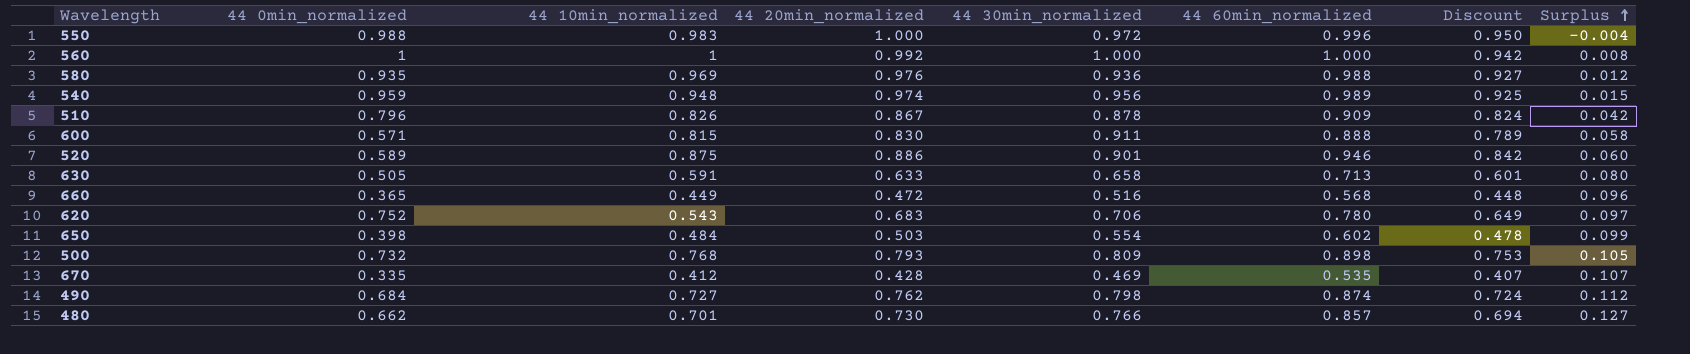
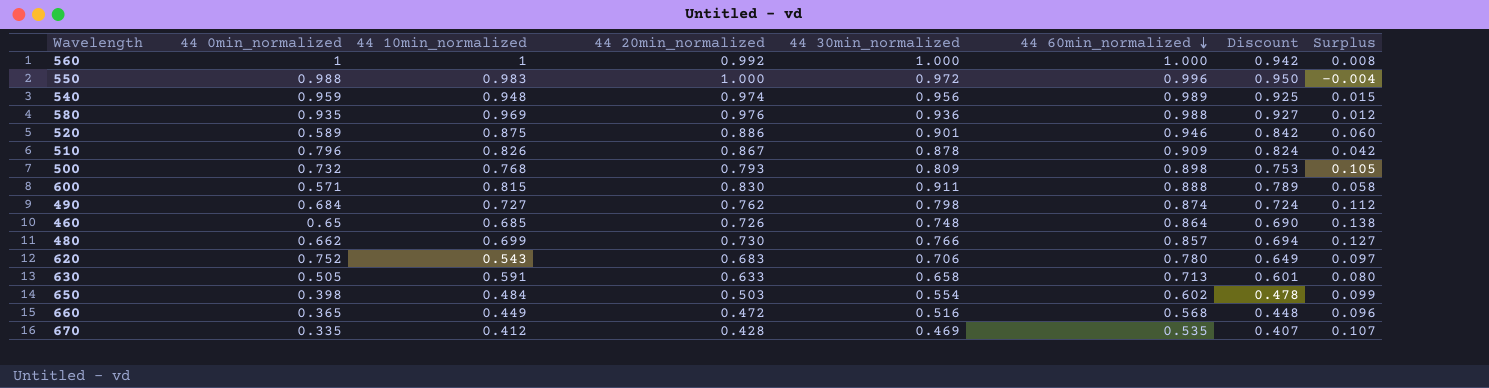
row order: Surplus ascending -> 44 60min_normalized descending
row 460: none -> 0.65 | 0.685 | 0.726 | 0.748 | 0.864 | 0.690 | 0.138
480 | 44 10min_normalized: 0.701 -> 0.699

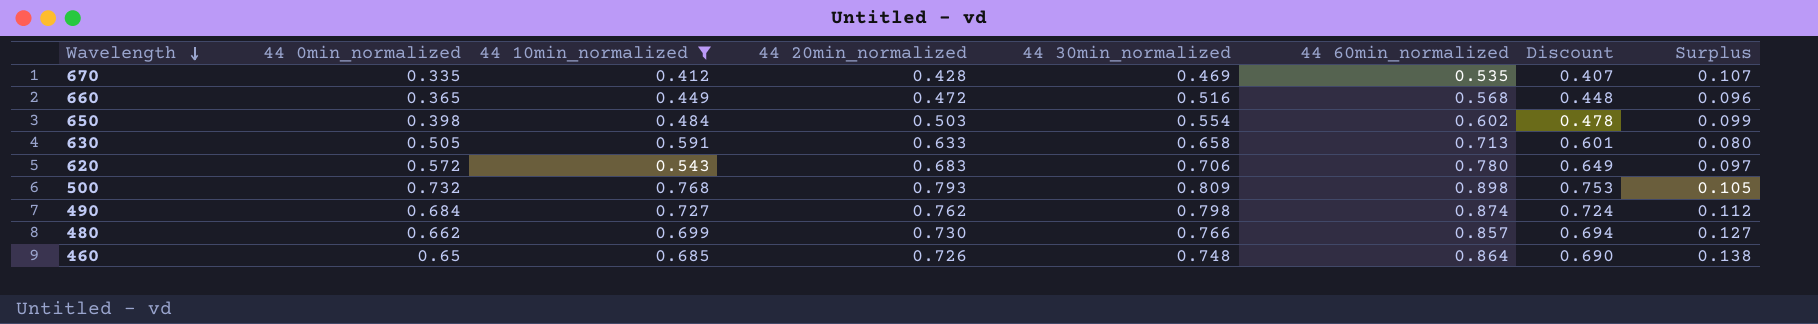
filter: none -> 44 10min_normalized <= 0.768
row order: 44 60min_normalized descending -> Wavelength descending
620 | 44 0min_normalized: 0.752 -> 0.572

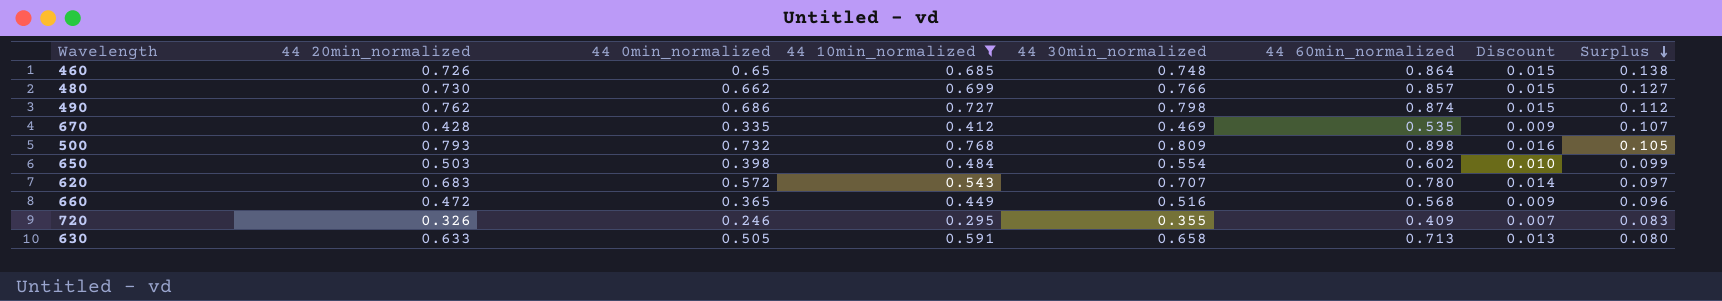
row order: Wavelength descending -> Surplus descending
column 44 20min_normalized | position: 4 -> 2
column Discount | formula: [44 20min_normalized] * 0.95 -> [44 20min_normalized] * 0.02
490 | 44 0min_normalized: 0.684 -> 0.686
620 | 44 30min_normalized: 0.706 -> 0.707
row 720: none -> 0.326 | 0.246 | 0.295 | 0.355 | 0.409 | 0.007 | 0.083

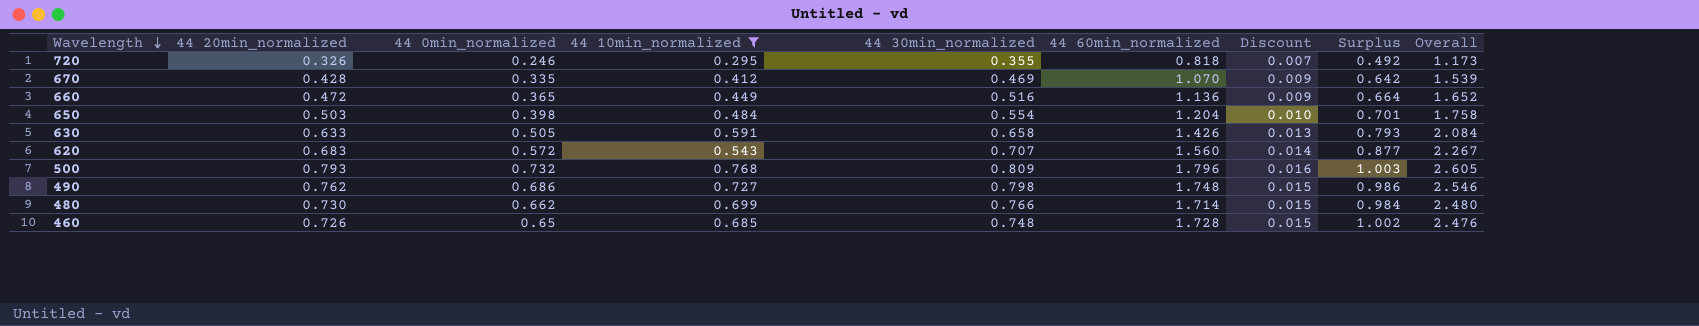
row order: Surplus descending -> Wavelength descending
column Overall | formula: none -> [44 30min_normalized] + [44 60min_normalized]
720 | 44 60min_normalized: 0.409 -> 0.818
720 | Surplus: 0.083 -> 0.492
670 | 44 60min_normalized: 0.535 -> 1.070
670 | Surplus: 0.107 -> 0.642
660 | 44 60min_normalized: 0.568 -> 1.136
660 | Surplus: 0.096 -> 0.664
650 | 44 60min_normalized: 0.602 -> 1.204
650 | Surplus: 0.099 -> 0.701
630 | 44 60min_normalized: 0.713 -> 1.426
630 | Surplus: 0.080 -> 0.793
620 | 44 60min_normalized: 0.780 -> 1.560
620 | Surplus: 0.097 -> 0.877
500 | 44 60min_normalized: 0.898 -> 1.796
500 | Surplus: 0.105 -> 1.003
490 | 44 60min_normalized: 0.874 -> 1.748
490 | Surplus: 0.112 -> 0.986
480 | 44 60min_normalized: 0.857 -> 1.714
480 | Surplus: 0.127 -> 0.984
460 | 44 60min_normalized: 0.864 -> 1.728
460 | Surplus: 0.138 -> 1.002

